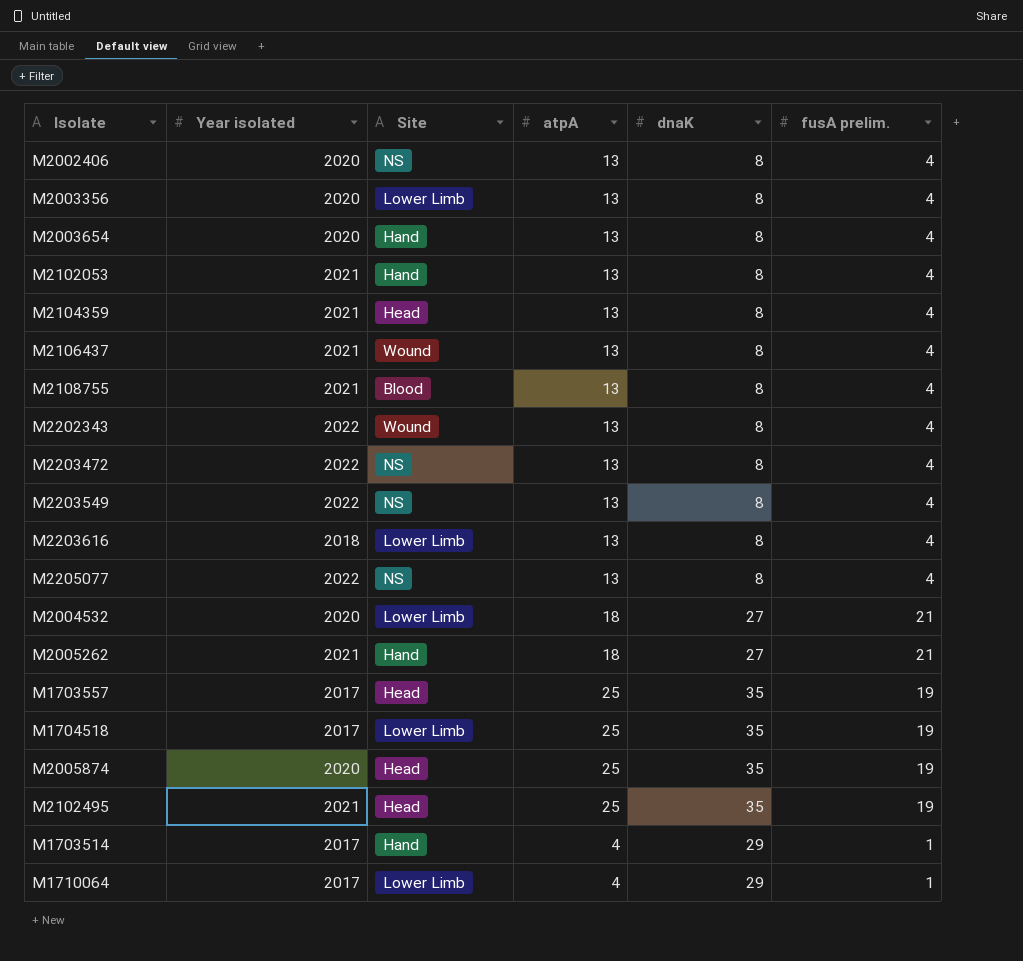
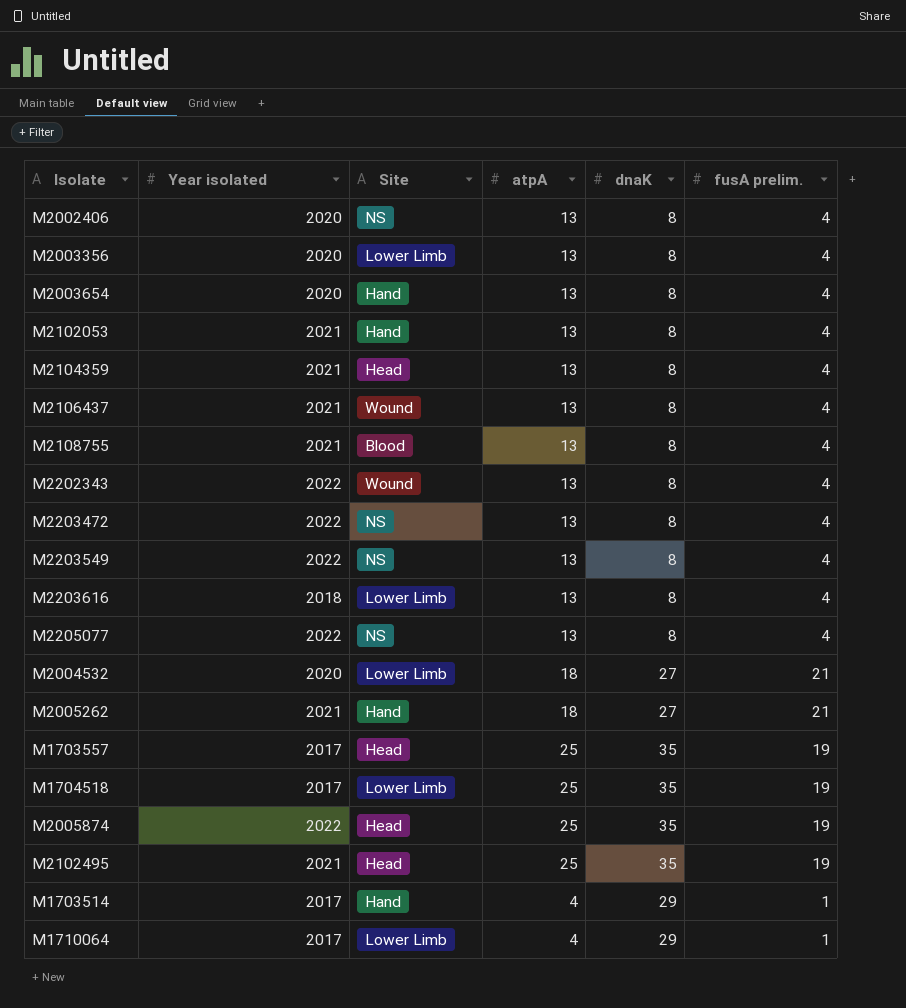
M2005874 | Year isolated: 2020 -> 2022

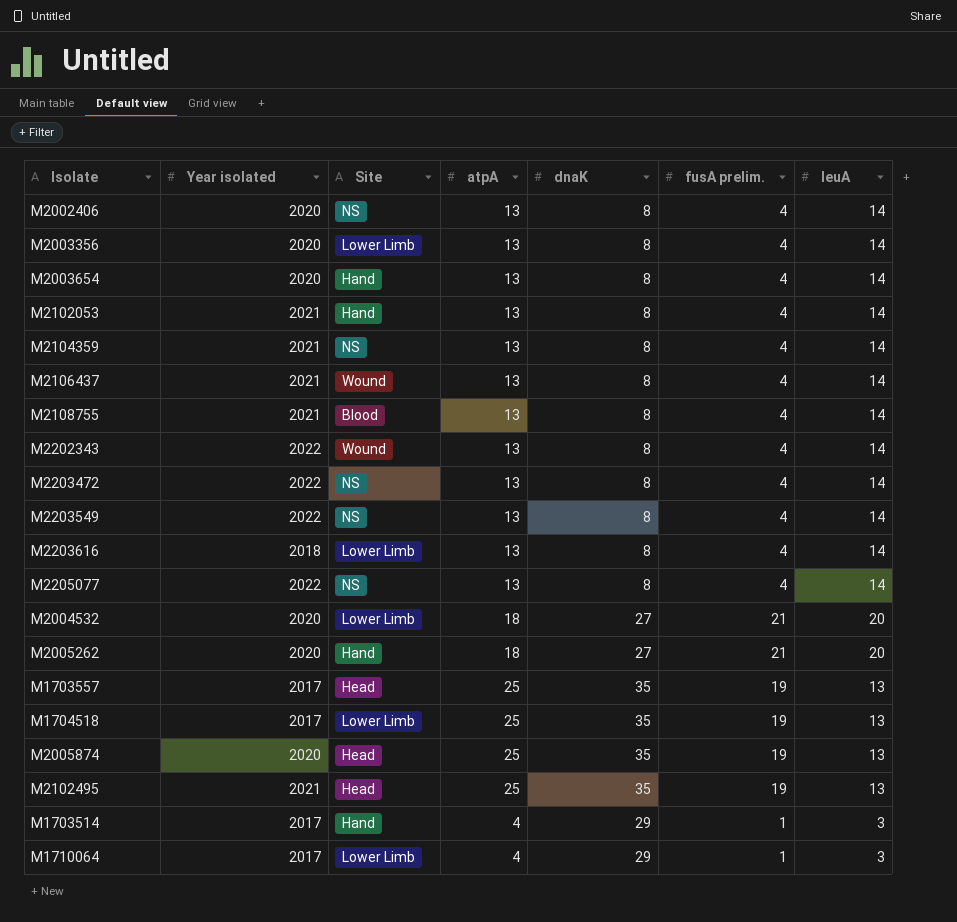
column leuA | position: none -> 7
M2104359 | Site: Head -> NS
M2005262 | Year isolated: 2021 -> 2020
M2005874 | Year isolated: 2022 -> 2020

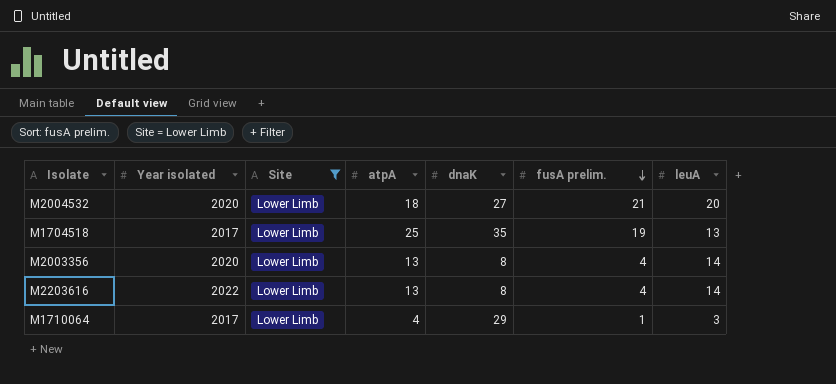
filter: none -> Site = Lower Limb
row order: none -> fusA prelim. descending
M2203616 | Year isolated: 2018 -> 2022

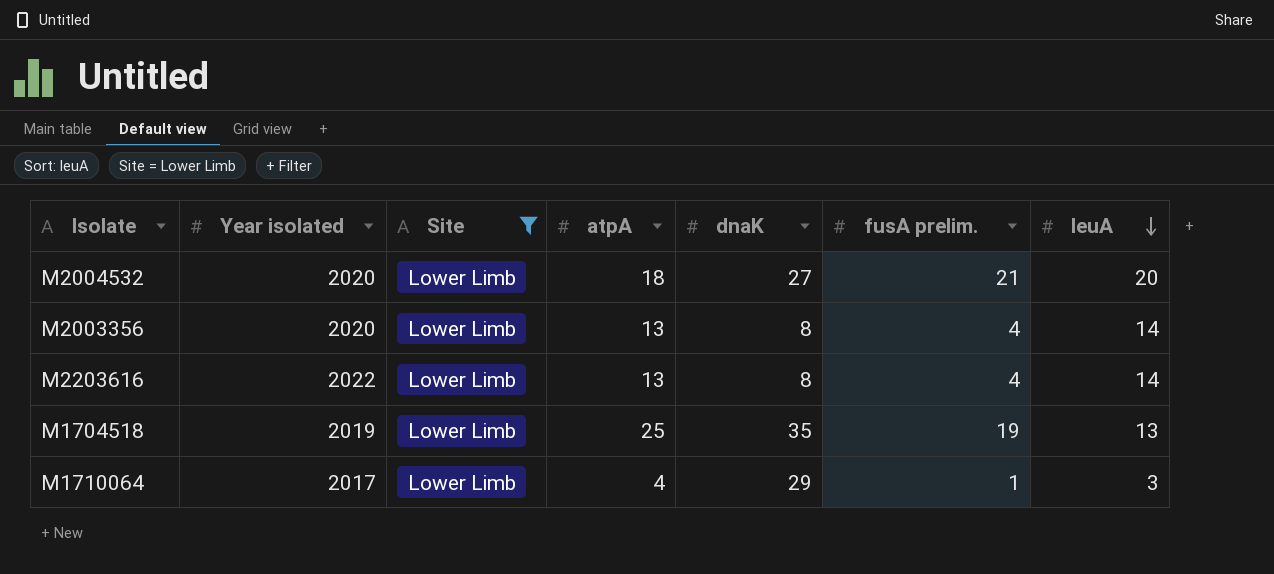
row order: fusA prelim. descending -> leuA descending
M1704518 | Year isolated: 2017 -> 2019

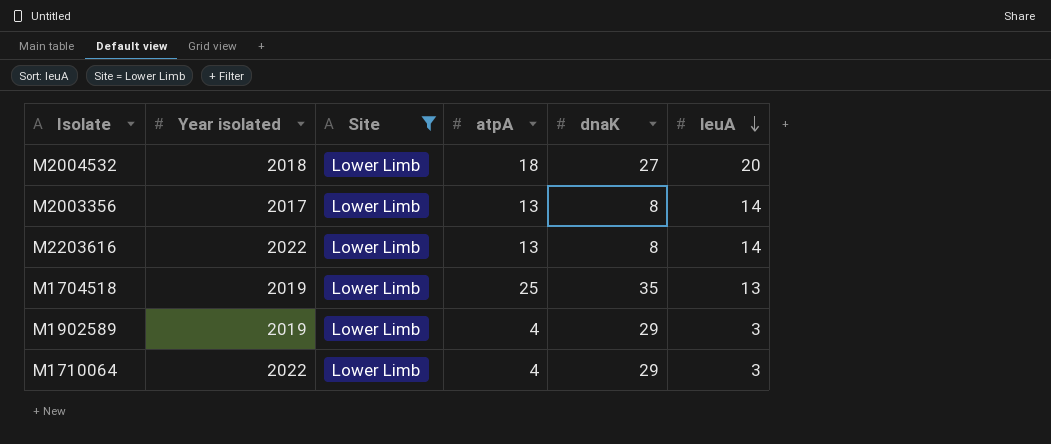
column fusA prelim. | position: 6 -> none
M2004532 | Year isolated: 2020 -> 2018
M2003356 | Year isolated: 2020 -> 2017
row M1902589: none -> 2019 | Lower Limb | 4 | 29 | 3
M1710064 | Year isolated: 2017 -> 2022

